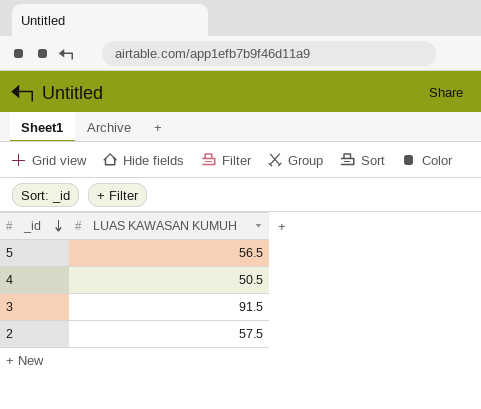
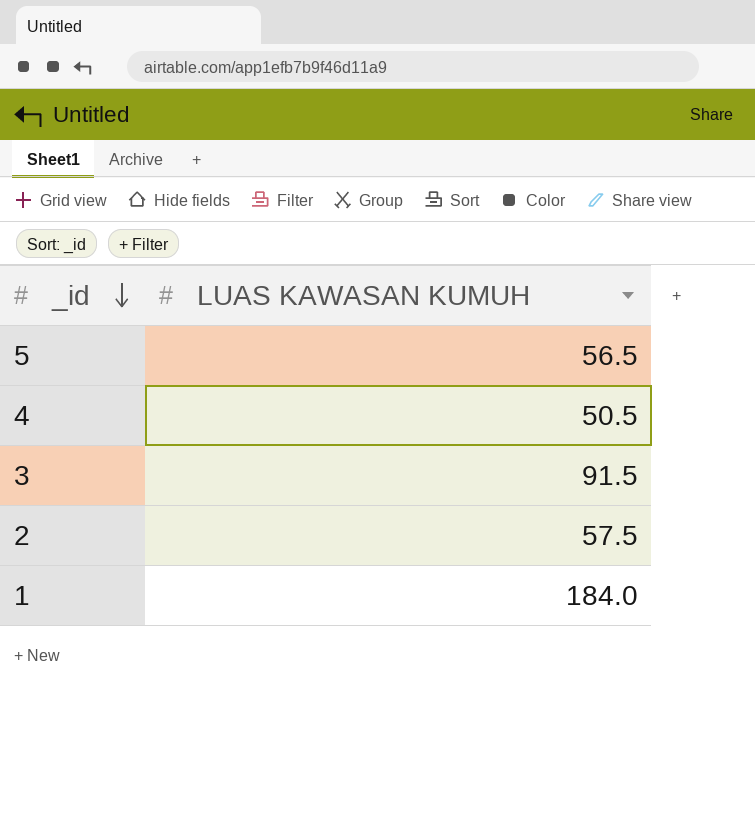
row 1: none -> 184.0

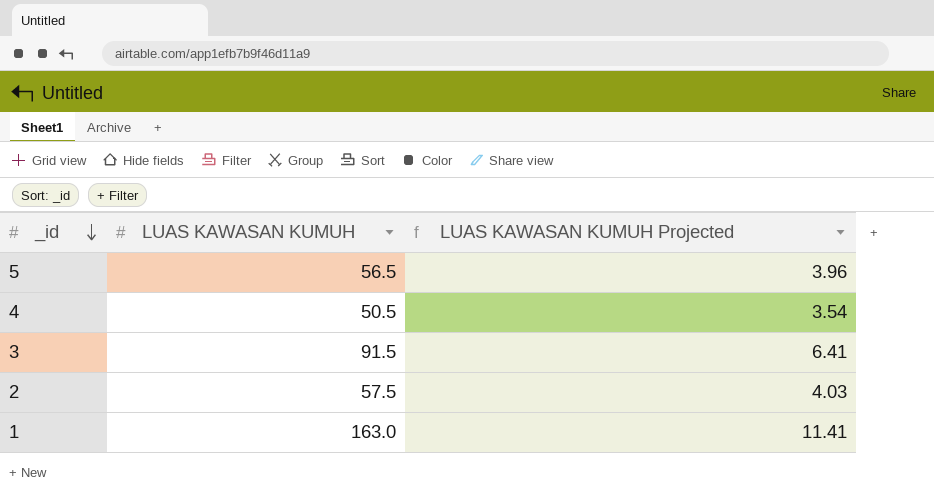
column LUAS KAWASAN KUMUH Projected | formula: none -> [LUAS KAWASAN KUMUH] * 0.07
1 | LUAS KAWASAN KUMUH: 184.0 -> 163.0

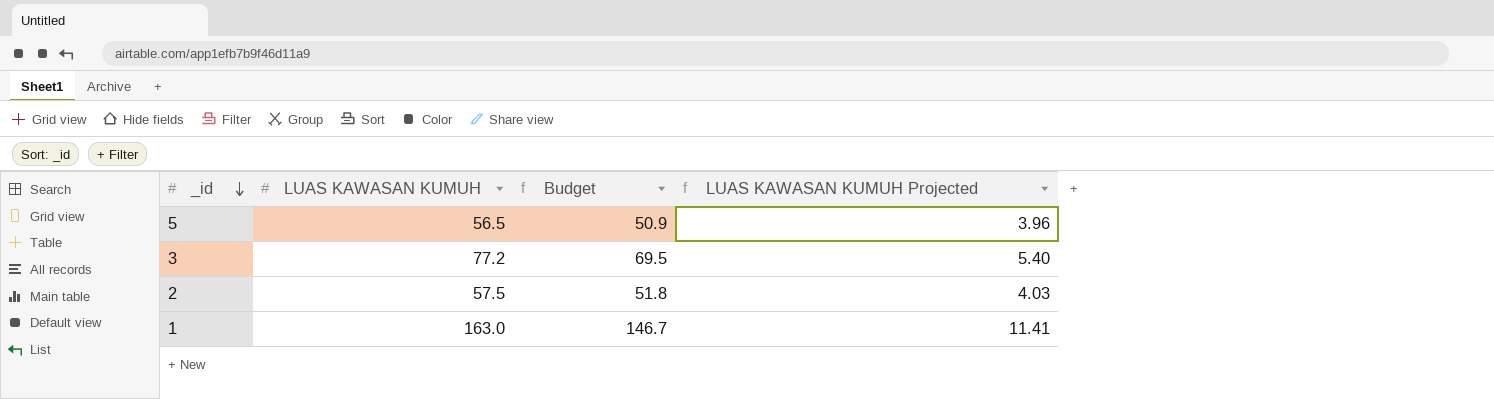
column Budget | formula: none -> [LUAS KAWASAN KUMUH] * 0.9
row 4: 50.5 | 3.54 -> none
3 | LUAS KAWASAN KUMUH: 91.5 -> 77.2
3 | LUAS KAWASAN KUMUH Projected: 6.41 -> 5.40

